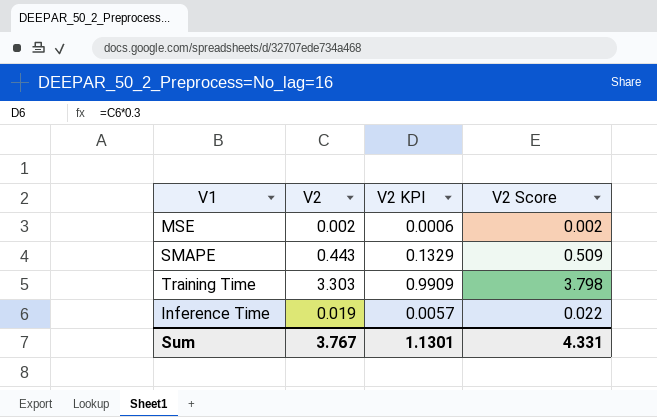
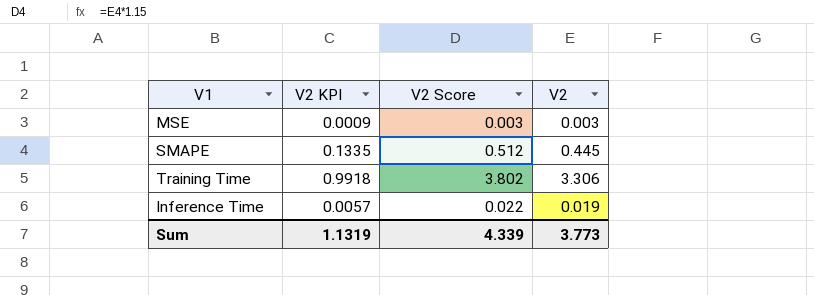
column V2 | position: 2 -> 4
MSE | V2 KPI: 0.0006 -> 0.0009
MSE | V2 Score: 0.002 -> 0.003
MSE | V2: 0.002 -> 0.003
SMAPE | V2 KPI: 0.1329 -> 0.1335
SMAPE | V2 Score: 0.509 -> 0.512
SMAPE | V2: 0.443 -> 0.445
Training Time | V2 KPI: 0.9909 -> 0.9918
Training Time | V2 Score: 3.798 -> 3.802
Training Time | V2: 3.303 -> 3.306
Sum | V2 KPI: 1.1301 -> 1.1319
Sum | V2 Score: 4.331 -> 4.339
Sum | V2: 3.767 -> 3.773

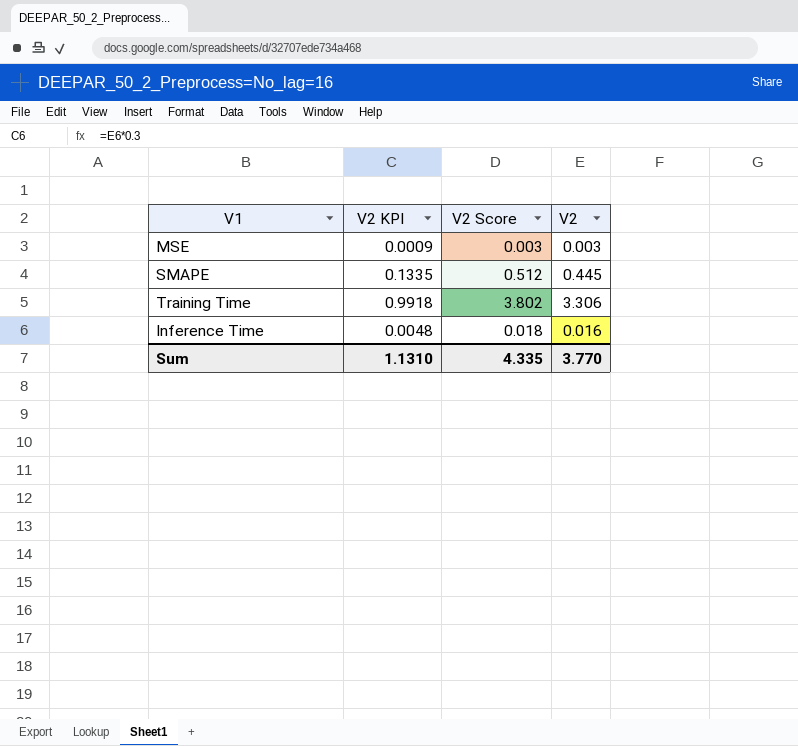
Inference Time | V2 KPI: 0.0057 -> 0.0048
Inference Time | V2 Score: 0.022 -> 0.018
Inference Time | V2: 0.019 -> 0.016
Sum | V2 KPI: 1.1319 -> 1.1310
Sum | V2 Score: 4.339 -> 4.335
Sum | V2: 3.773 -> 3.770

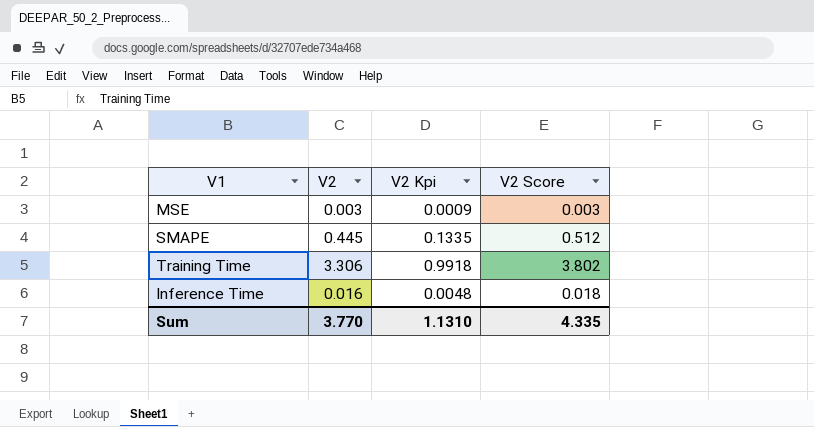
column V2 | position: 4 -> 2
column name: V2 KPI -> V2 Kpi

